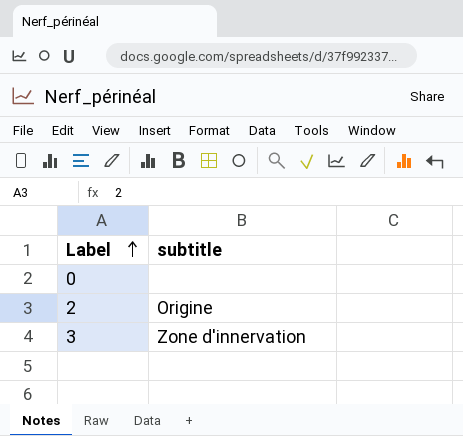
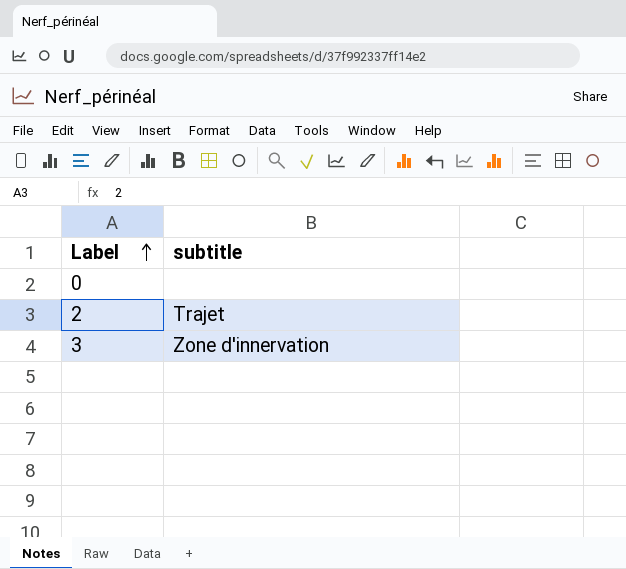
2 | subtitle: Origine -> Trajet

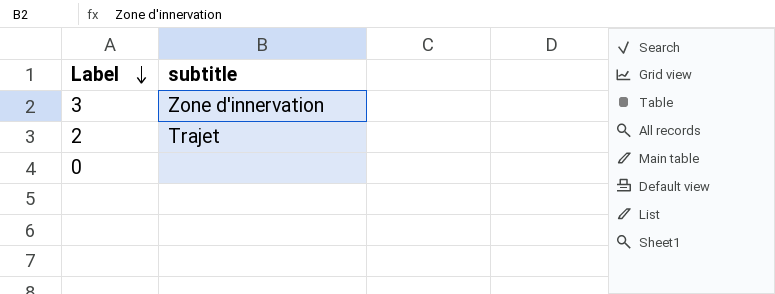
row order: Label ascending -> Label descending

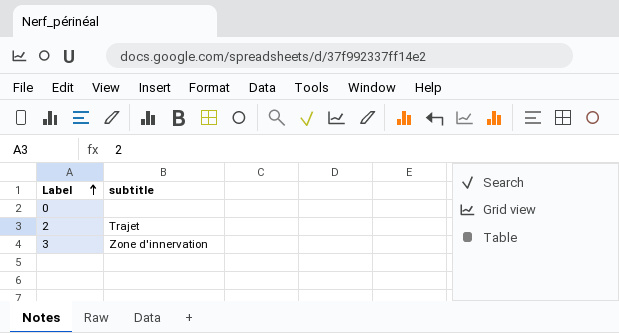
row order: Label descending -> Label ascending

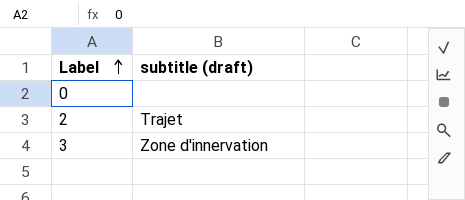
column name: subtitle -> subtitle (draft)

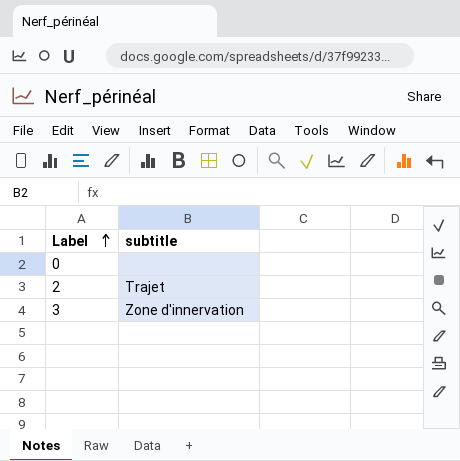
column name: subtitle (draft) -> subtitle

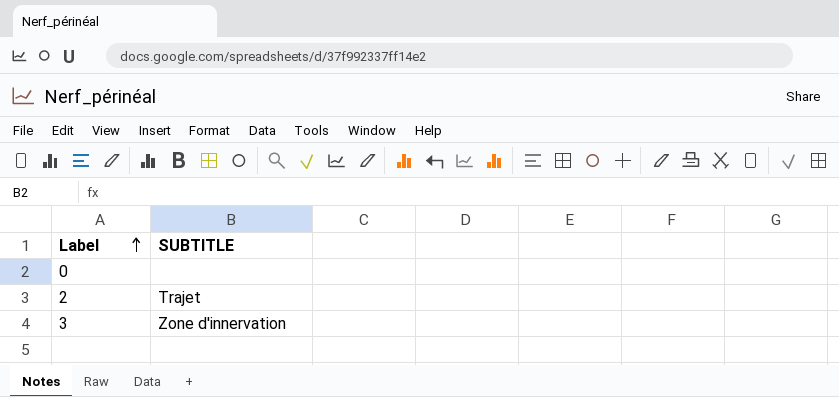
column name: subtitle -> SUBTITLE

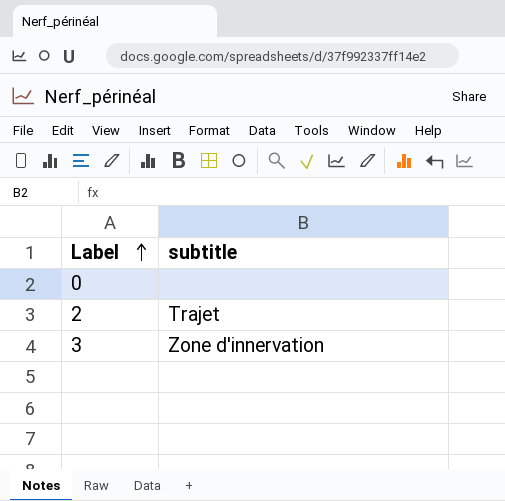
column name: SUBTITLE -> subtitle

